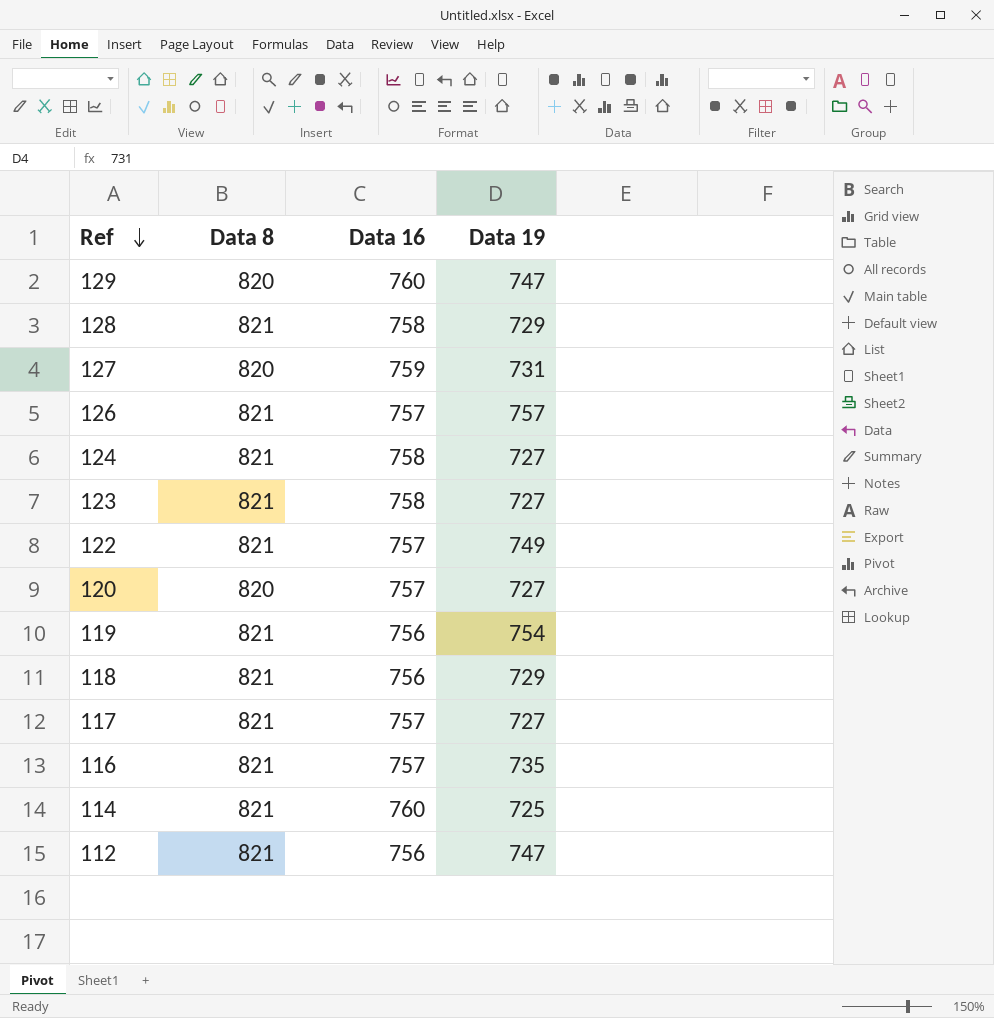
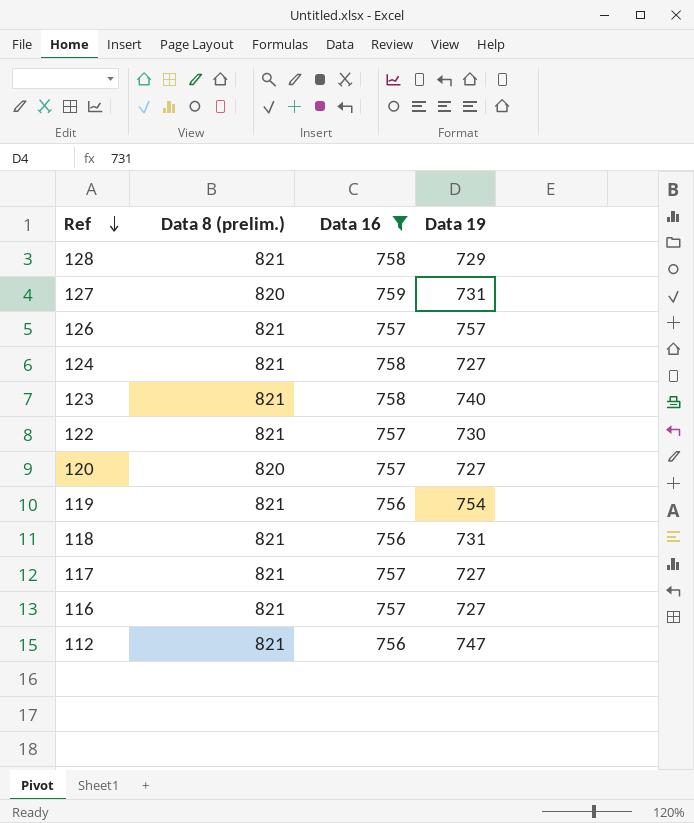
filter: none -> Data 16 != 760
column name: Data 8 -> Data 8 (prelim.)
123 | Data 19: 727 -> 740
122 | Data 19: 749 -> 730
118 | Data 19: 729 -> 731
116 | Data 19: 735 -> 727

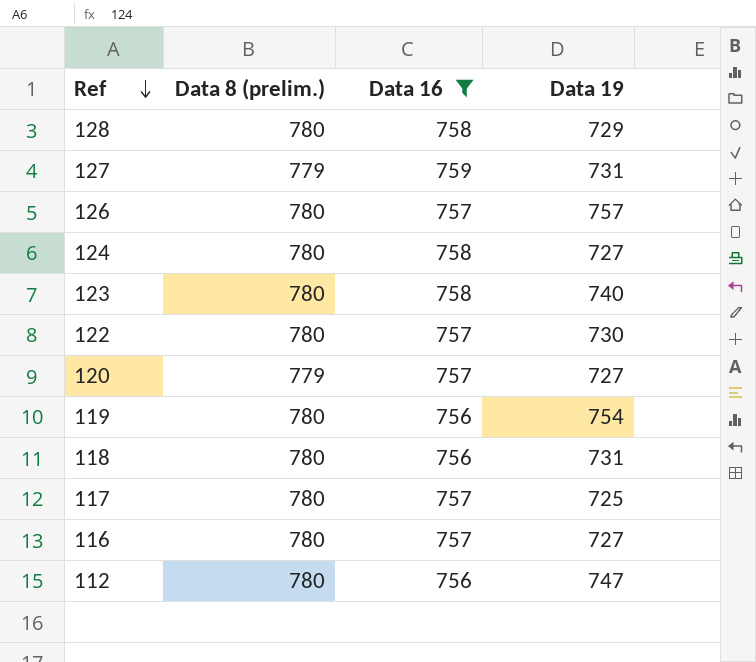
128 | Data 8 (prelim.): 821 -> 780
127 | Data 8 (prelim.): 820 -> 779
126 | Data 8 (prelim.): 821 -> 780
124 | Data 8 (prelim.): 821 -> 780
123 | Data 8 (prelim.): 821 -> 780
122 | Data 8 (prelim.): 821 -> 780
120 | Data 8 (prelim.): 820 -> 779
119 | Data 8 (prelim.): 821 -> 780
118 | Data 8 (prelim.): 821 -> 780
117 | Data 8 (prelim.): 821 -> 780
117 | Data 19: 727 -> 725
116 | Data 8 (prelim.): 821 -> 780
112 | Data 8 (prelim.): 821 -> 780

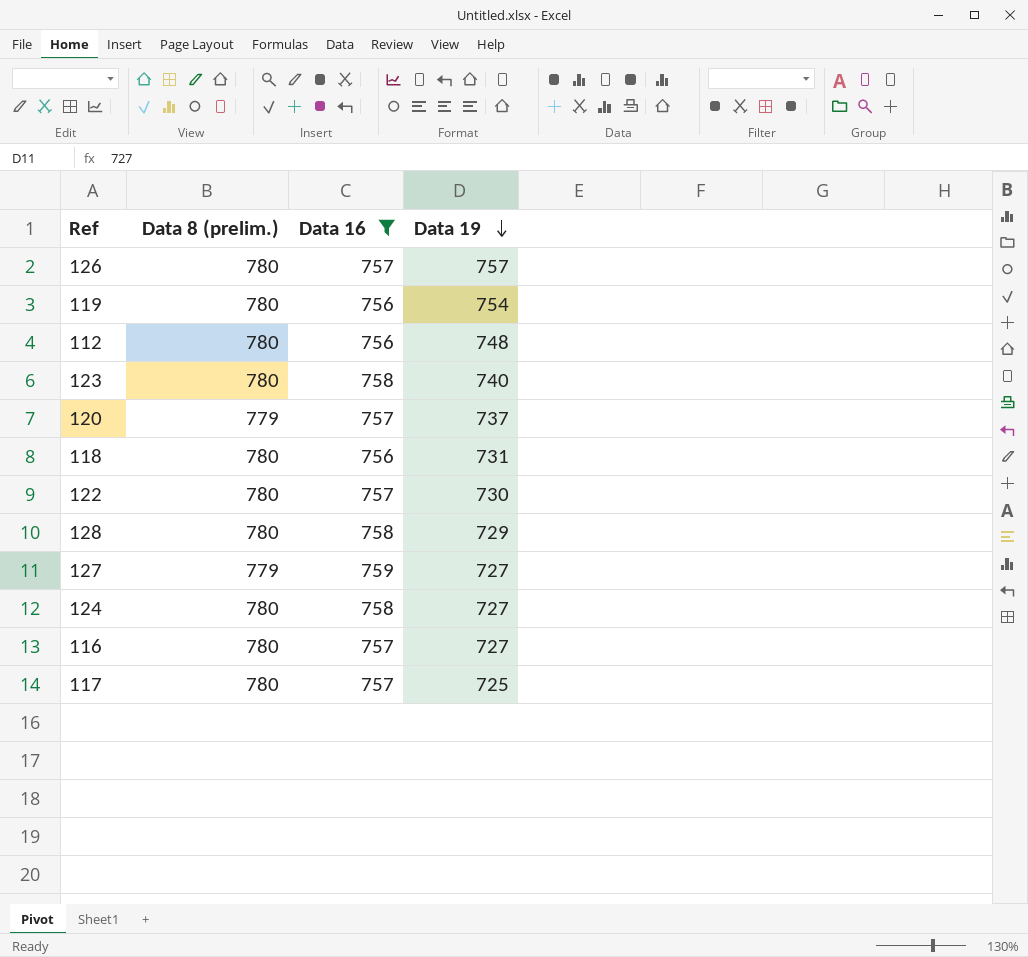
row order: Ref descending -> Data 19 descending
112 | Data 19: 747 -> 748
120 | Data 19: 727 -> 737
127 | Data 19: 731 -> 727

